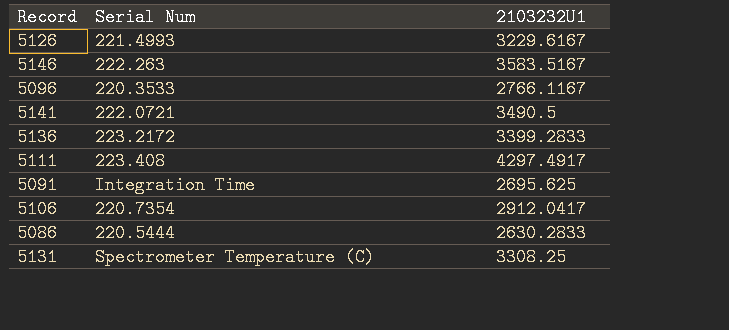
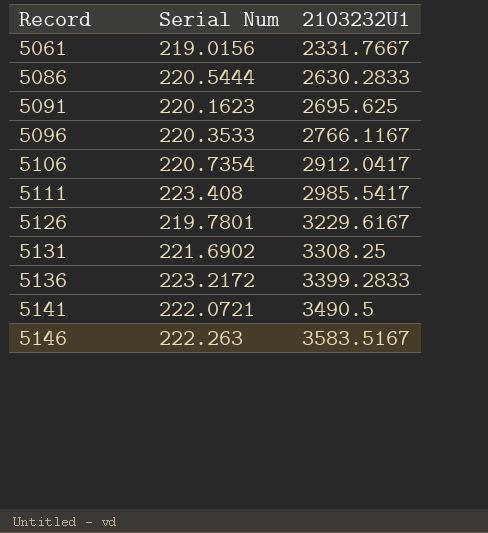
row order: none -> Record ascending
row 5061: none -> 219.0156 | 2331.7667
5091 | Serial Num: Integration Time -> 220.1623
5111 | 2103232U1: 4297.4917 -> 2985.5417
5126 | Serial Num: 221.4993 -> 219.7801
5131 | Serial Num: Spectrometer Temperature (C) -> 221.6902

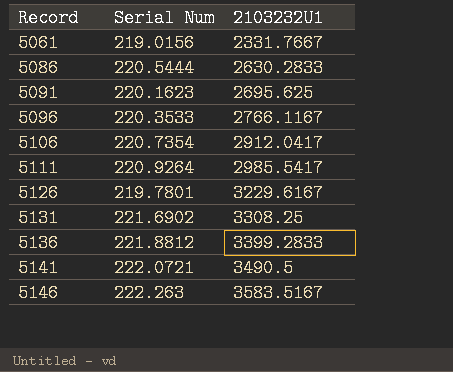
5111 | Serial Num: 223.408 -> 220.9264
5136 | Serial Num: 223.2172 -> 221.8812

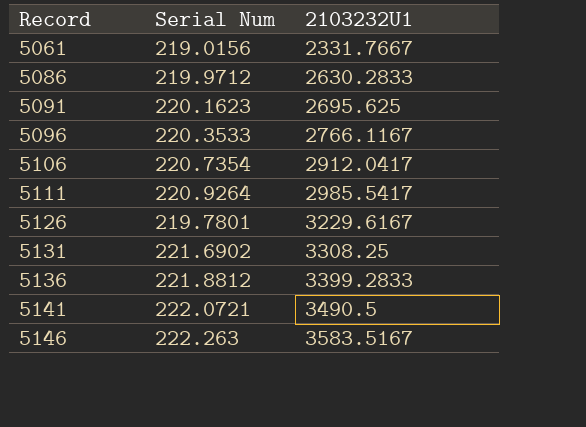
5086 | Serial Num: 220.5444 -> 219.9712

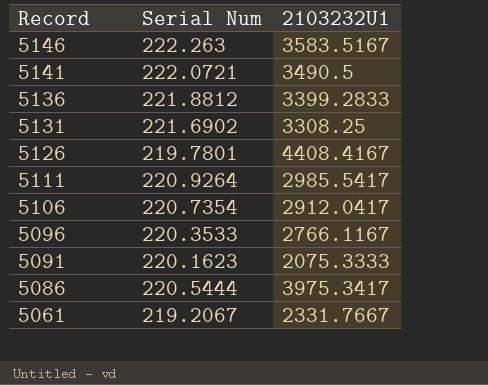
row order: Record ascending -> Record descending
5126 | 2103232U1: 3229.6167 -> 4408.4167
5091 | 2103232U1: 2695.625 -> 2075.3333
5086 | Serial Num: 219.9712 -> 220.5444
5086 | 2103232U1: 2630.2833 -> 3975.3417
5061 | Serial Num: 219.0156 -> 219.2067

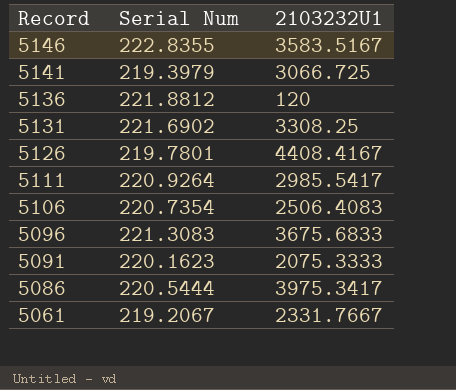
5146 | Serial Num: 222.263 -> 222.8355
5141 | Serial Num: 222.0721 -> 219.3979
5141 | 2103232U1: 3490.5 -> 3066.725
5136 | 2103232U1: 3399.2833 -> 120
5106 | 2103232U1: 2912.0417 -> 2506.4083
5096 | Serial Num: 220.3533 -> 221.3083
5096 | 2103232U1: 2766.1167 -> 3675.6833

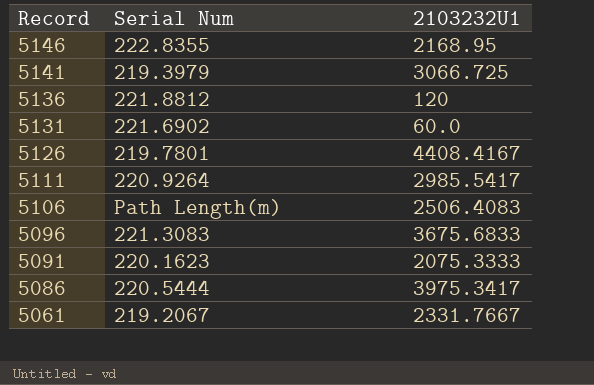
5146 | 2103232U1: 3583.5167 -> 2168.95
5131 | 2103232U1: 3308.25 -> 60.0
5106 | Serial Num: 220.7354 -> Path Length(m)

